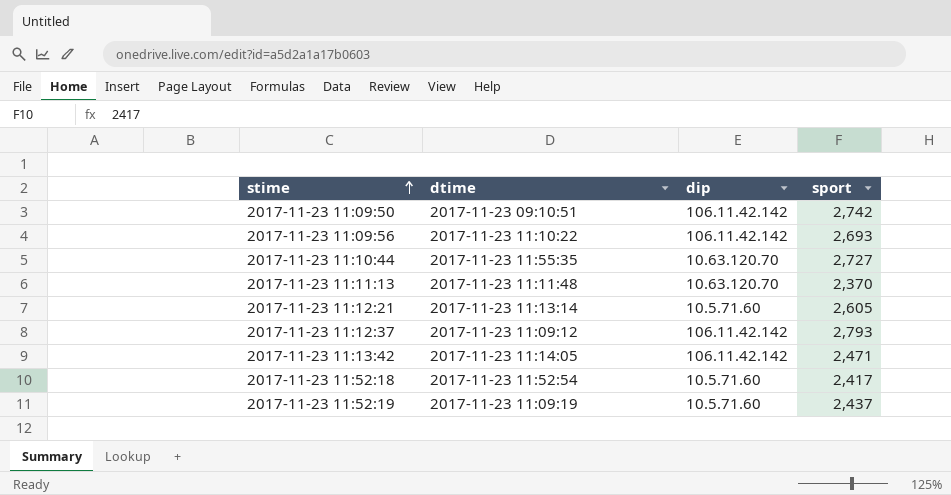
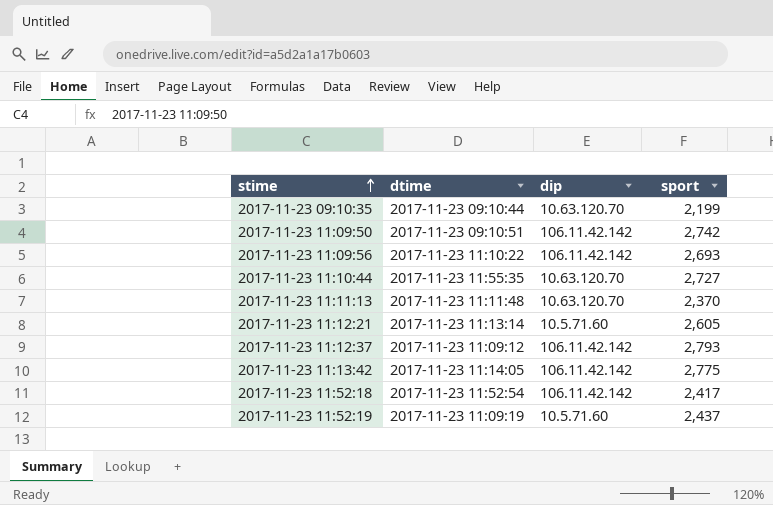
row 2017-11-23 09:10:35: none -> 2017-11-23 09:10:44 | 10.63.120.70 | 2,199
2017-11-23 11:13:42 | sport: 2,471 -> 2,775
2017-11-23 11:52:18 | dip: 10.5.71.60 -> 106.11.42.142

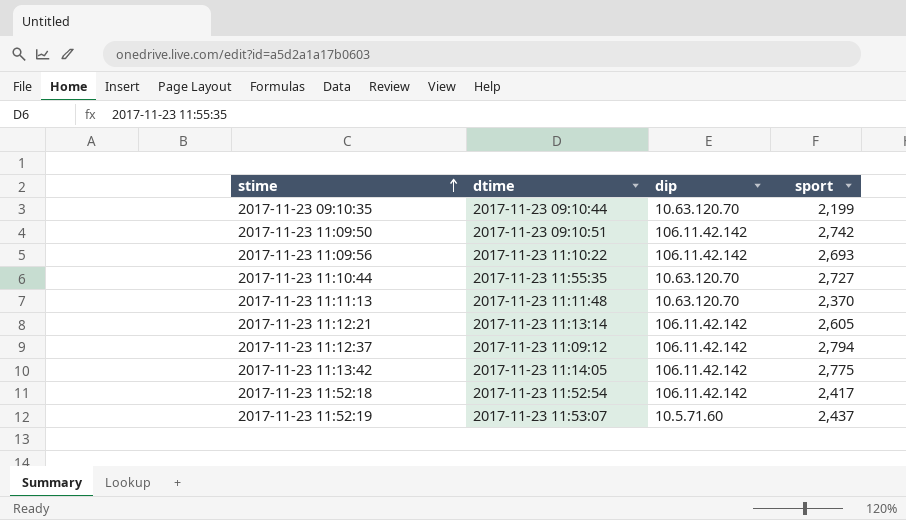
2017-11-23 11:12:21 | dip: 10.5.71.60 -> 106.11.42.142
2017-11-23 11:12:37 | sport: 2,793 -> 2,794
2017-11-23 11:52:19 | dtime: 2017-11-23 11:09:19 -> 2017-11-23 11:53:07

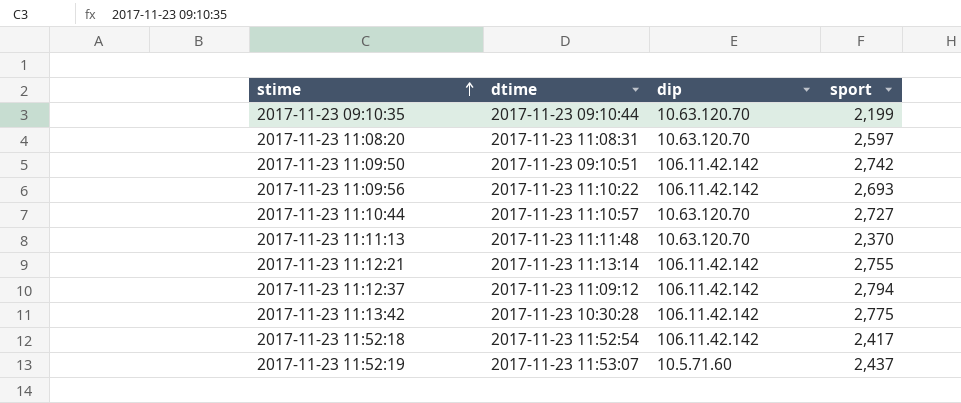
row 2017-11-23 11:08:20: none -> 2017-11-23 11:08:31 | 10.63.120.70 | 2,597
2017-11-23 11:10:44 | dtime: 2017-11-23 11:55:35 -> 2017-11-23 11:10:57
2017-11-23 11:12:21 | sport: 2,605 -> 2,755
2017-11-23 11:13:42 | dtime: 2017-11-23 11:14:05 -> 2017-11-23 10:30:28

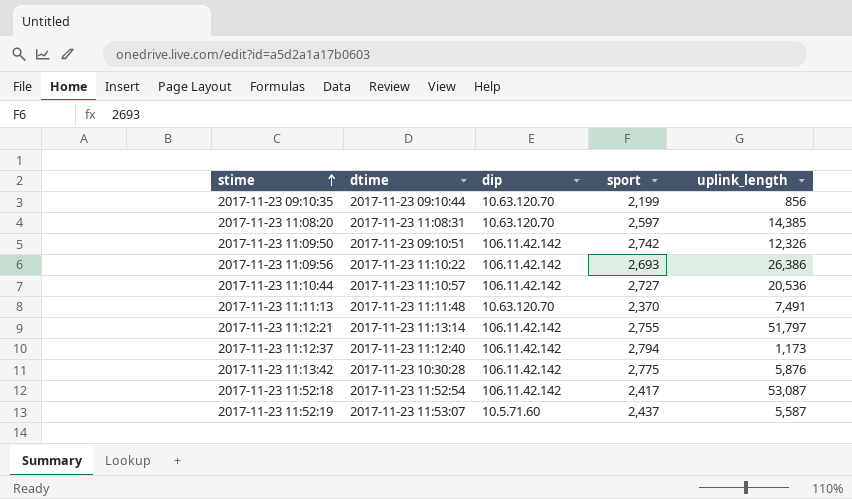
column uplink_length | position: none -> 5
2017-11-23 11:10:44 | dip: 10.63.120.70 -> 106.11.42.142
2017-11-23 11:12:37 | dtime: 2017-11-23 11:09:12 -> 2017-11-23 11:12:40

